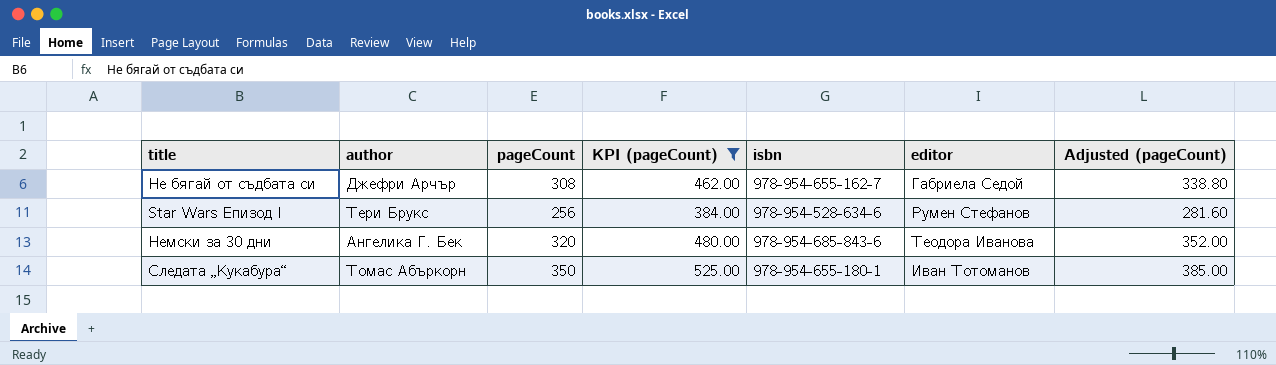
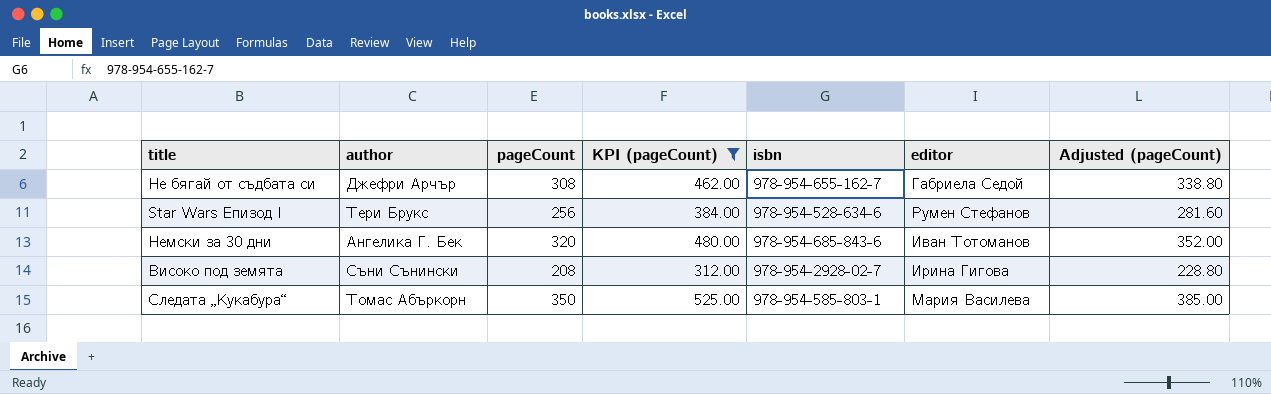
Немски за 30 дни | editor: Теодора Иванова -> Иван Тотоманов
row Високо под земята: none -> Съни Сънински | 208 | 312.00 | 978-954-2928-02-7 | Ирина Гигова | 228.80
Следата „Кукабура“ | isbn: 978-954-655-180-1 -> 978-954-585-803-1
Следата „Кукабура“ | editor: Иван Тотоманов -> Мария Василева

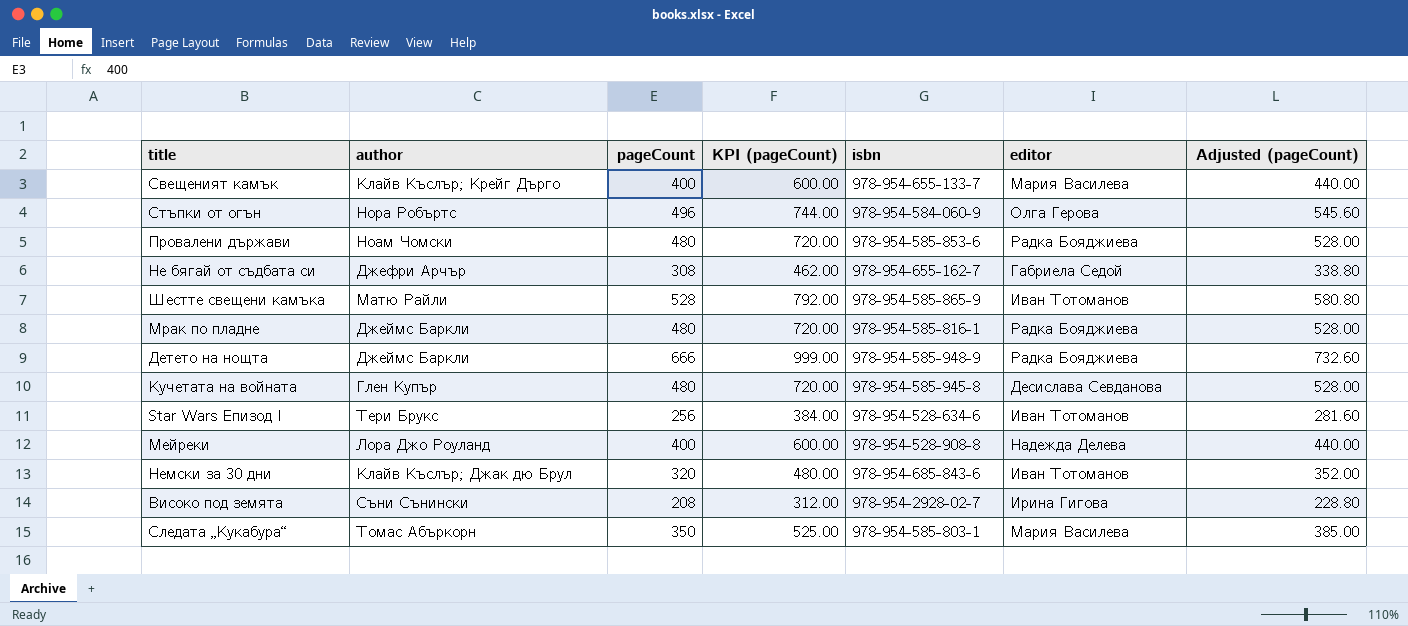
filter: KPI (pageCount) <= 525.00 -> none
Star Wars Епизод I | editor: Румен Стефанов -> Иван Тотоманов
Немски за 30 дни | author: Ангелика Г. Бек -> Клайв Къслър; Джак дю Брул

